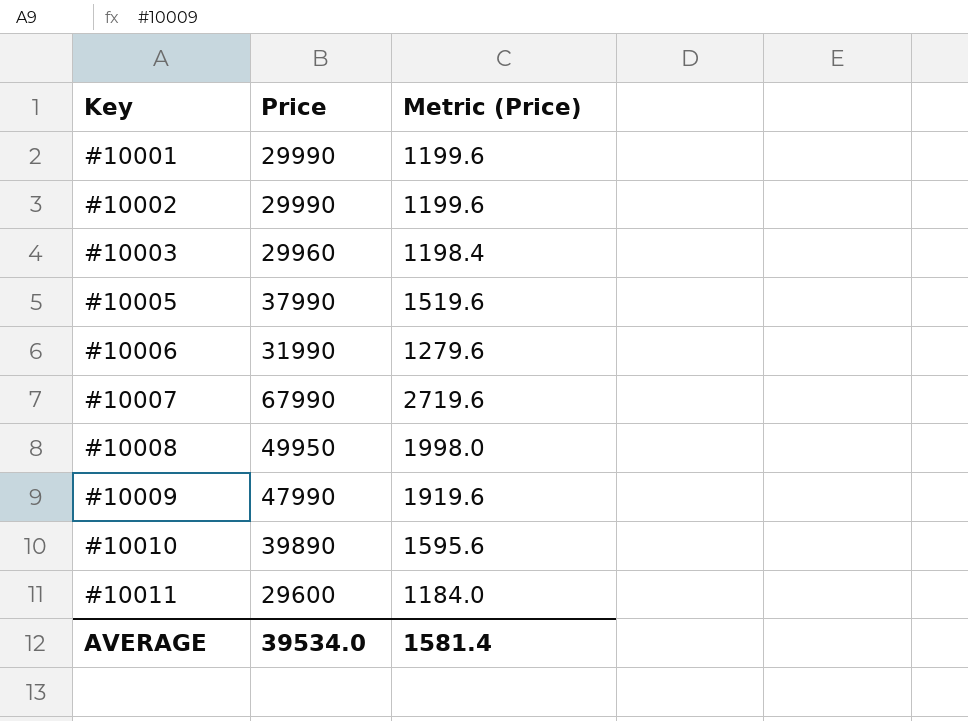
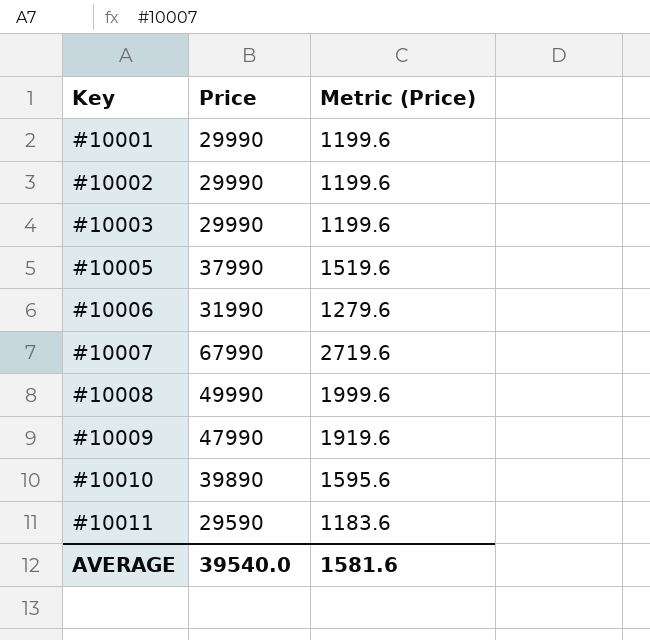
#10003 | Price: 29960 -> 29990
#10003 | Metric (Price): 1198.4 -> 1199.6
#10008 | Price: 49950 -> 49990
#10008 | Metric (Price): 1998.0 -> 1999.6
#10011 | Price: 29600 -> 29590
#10011 | Metric (Price): 1184.0 -> 1183.6
AVERAGE | Price: 39534.0 -> 39540.0
AVERAGE | Metric (Price): 1581.4 -> 1581.6

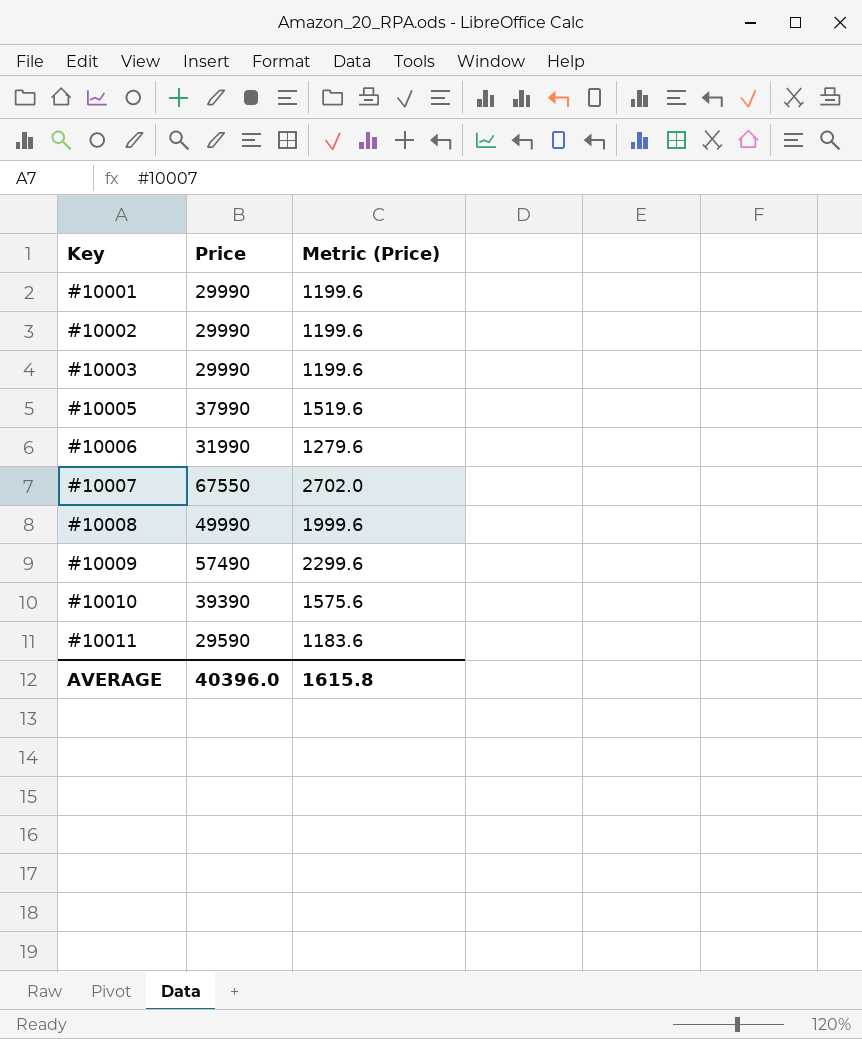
#10007 | Price: 67990 -> 67550
#10007 | Metric (Price): 2719.6 -> 2702.0
#10009 | Price: 47990 -> 57490
#10009 | Metric (Price): 1919.6 -> 2299.6
#10010 | Price: 39890 -> 39390
#10010 | Metric (Price): 1595.6 -> 1575.6
AVERAGE | Price: 39540.0 -> 40396.0
AVERAGE | Metric (Price): 1581.6 -> 1615.8

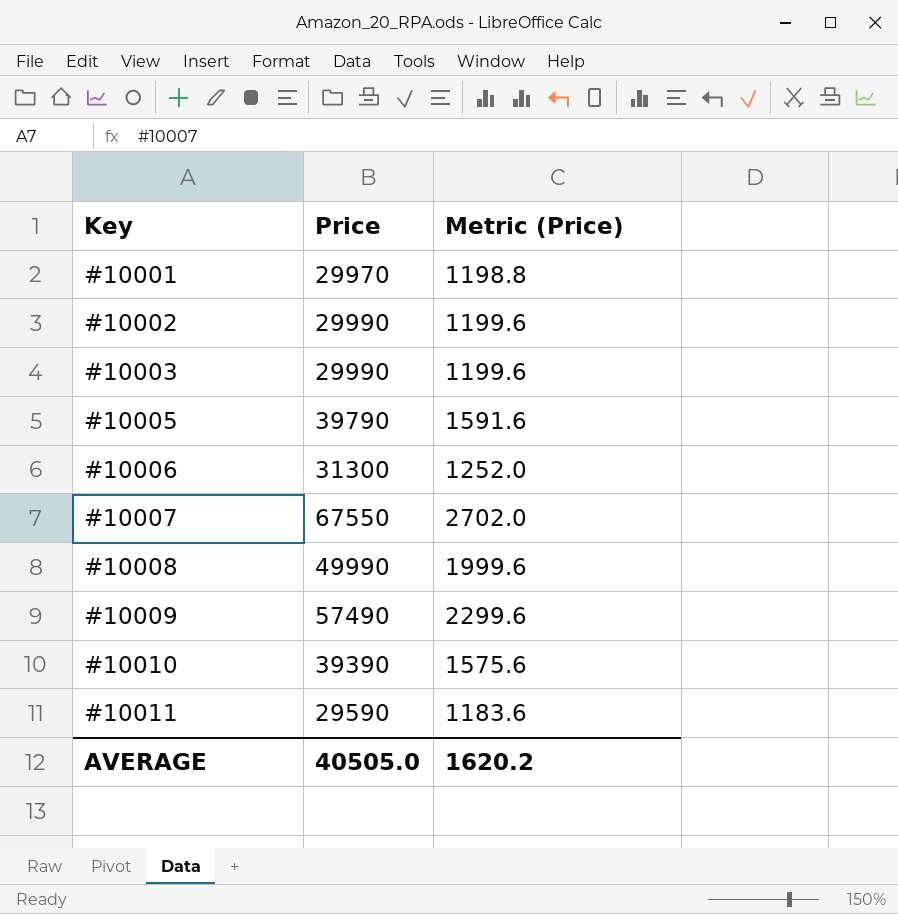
#10001 | Price: 29990 -> 29970
#10001 | Metric (Price): 1199.6 -> 1198.8
#10005 | Price: 37990 -> 39790
#10005 | Metric (Price): 1519.6 -> 1591.6
#10006 | Price: 31990 -> 31300
#10006 | Metric (Price): 1279.6 -> 1252.0
AVERAGE | Price: 40396.0 -> 40505.0
AVERAGE | Metric (Price): 1615.8 -> 1620.2

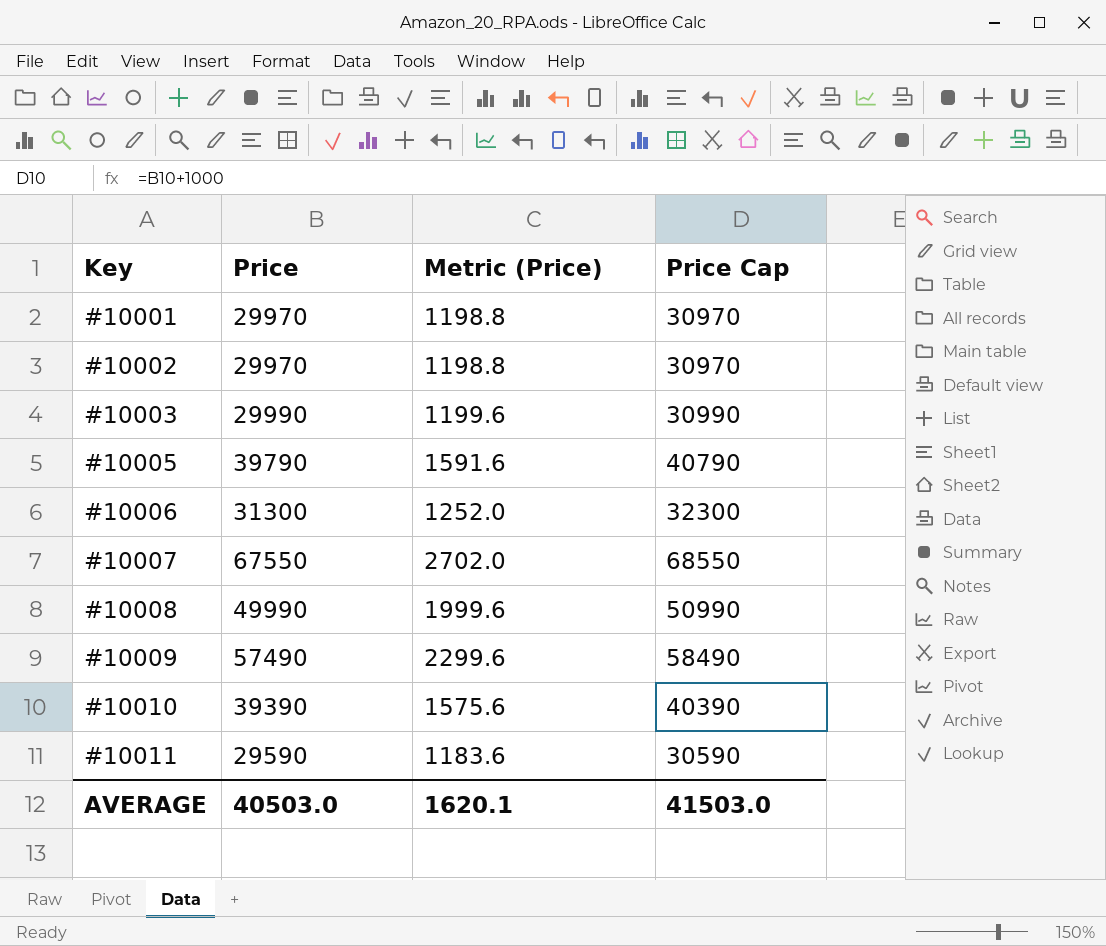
column Price Cap | formula: none -> [Price] + 1000
#10002 | Price: 29990 -> 29970
#10002 | Metric (Price): 1199.6 -> 1198.8
AVERAGE | Price: 40505.0 -> 40503.0
AVERAGE | Metric (Price): 1620.2 -> 1620.1

